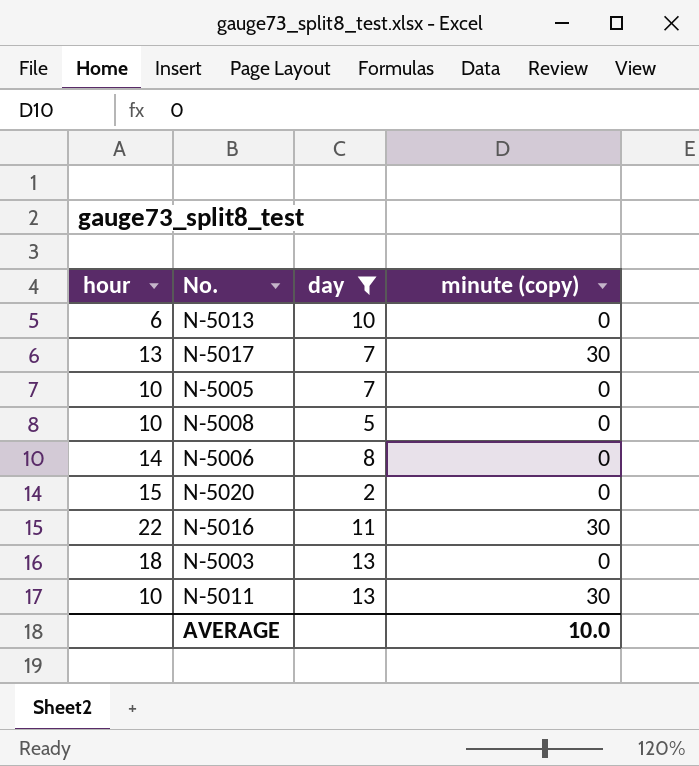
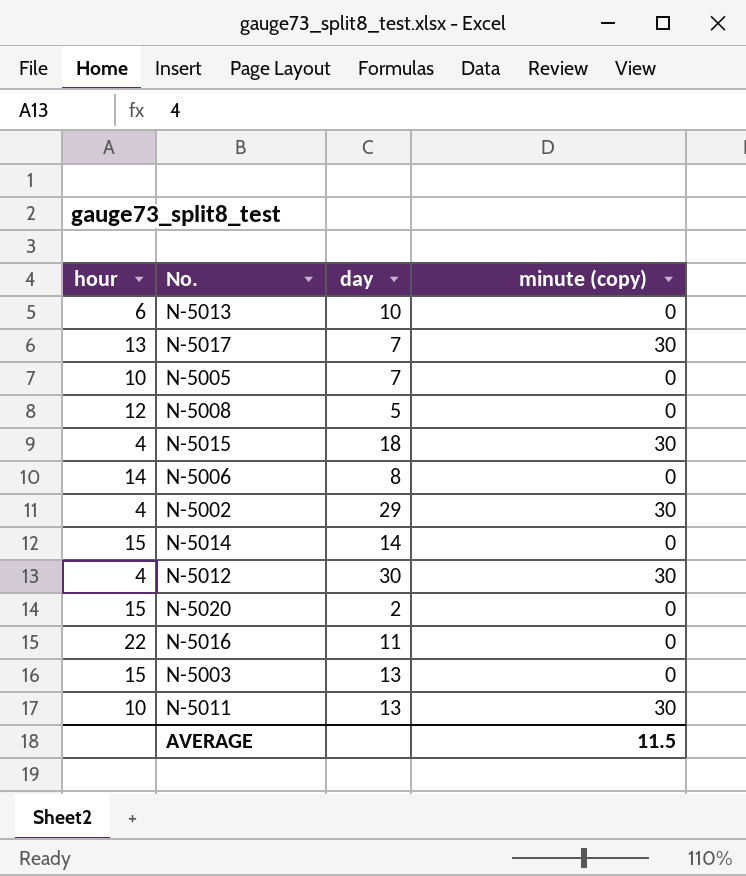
filter: day <= 13 -> none
N-5008 | hour: 10 -> 12
N-5016 | minute (copy): 30 -> 0
N-5003 | hour: 18 -> 15
AVERAGE | minute (copy): 10.0 -> 11.5

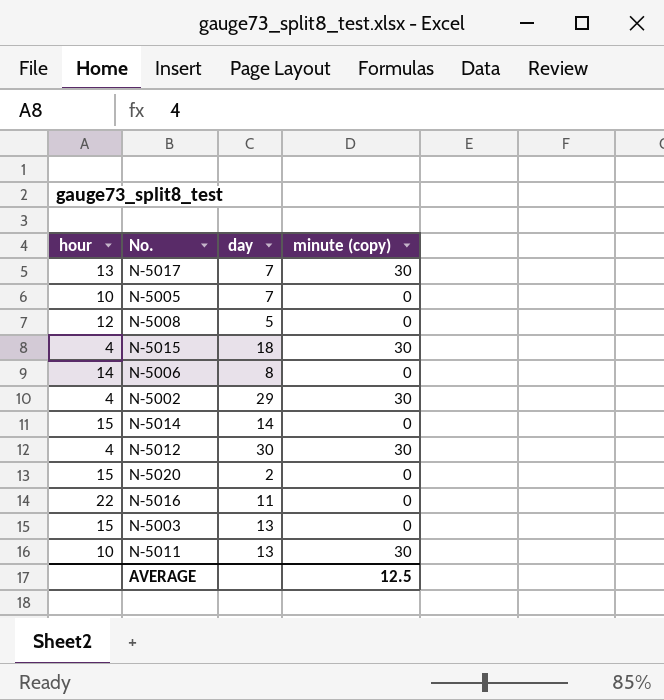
row N-5013: 6 | 10 | 0 -> none
AVERAGE | minute (copy): 11.5 -> 12.5

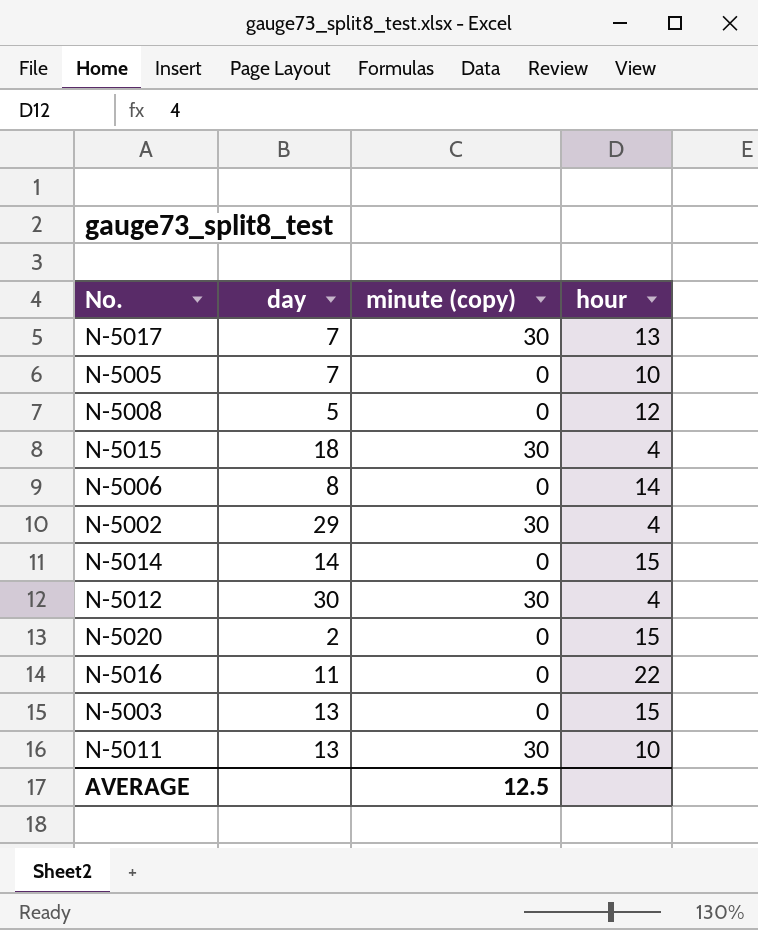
column hour | position: 1 -> 4

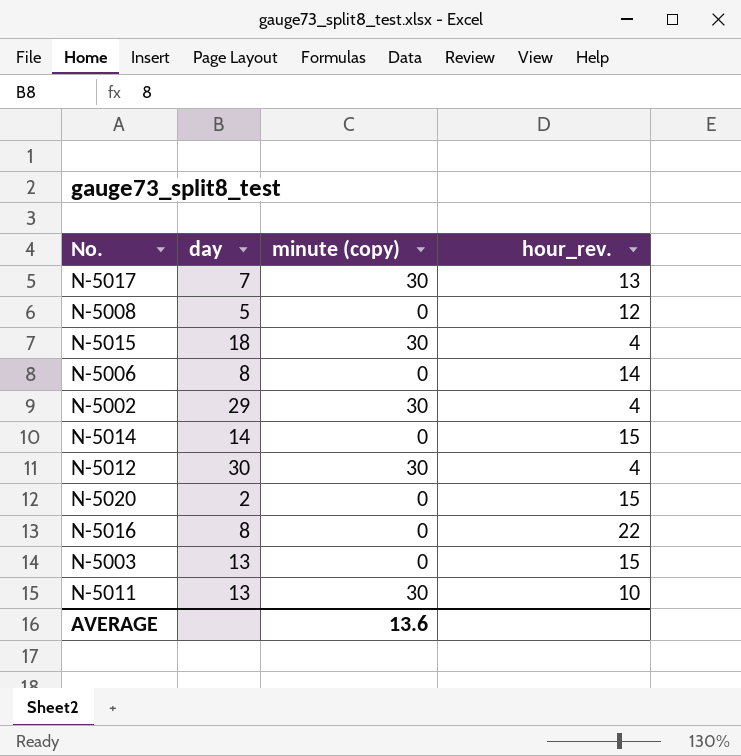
column name: hour -> hour_rev.
row N-5005: 7 | 0 | 10 -> none
N-5016 | day: 11 -> 8
AVERAGE | minute (copy): 12.5 -> 13.6

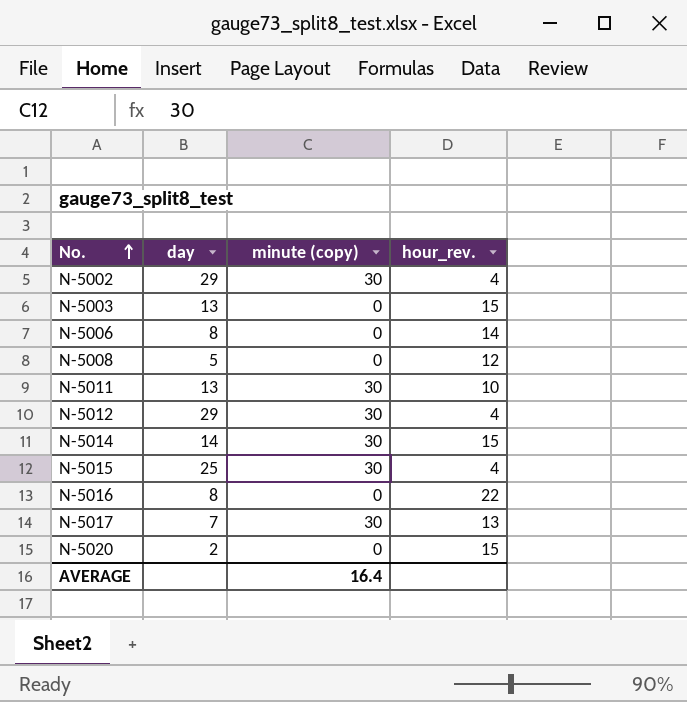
row order: none -> No. ascending
N-5012 | day: 30 -> 29
N-5014 | minute (copy): 0 -> 30
N-5015 | day: 18 -> 25
AVERAGE | minute (copy): 13.6 -> 16.4

